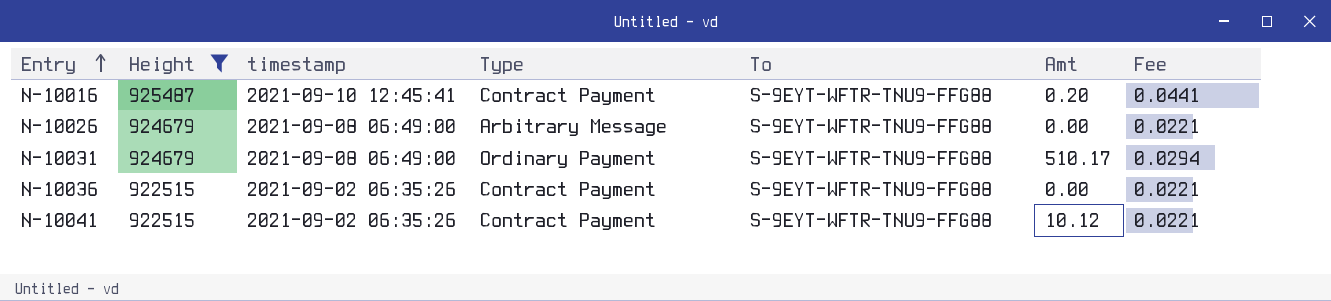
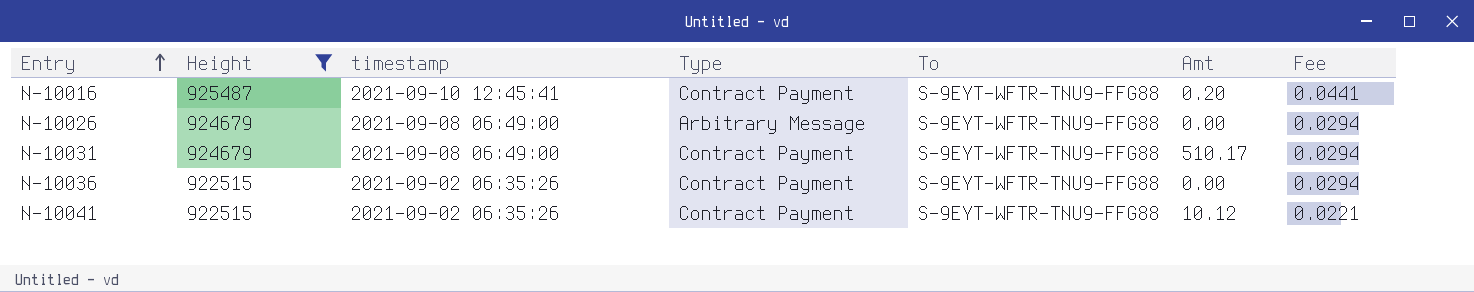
N-10026 | Fee: 0.0221 -> 0.0294
N-10031 | Type: Ordinary Payment -> Contract Payment
N-10036 | Fee: 0.0221 -> 0.0294

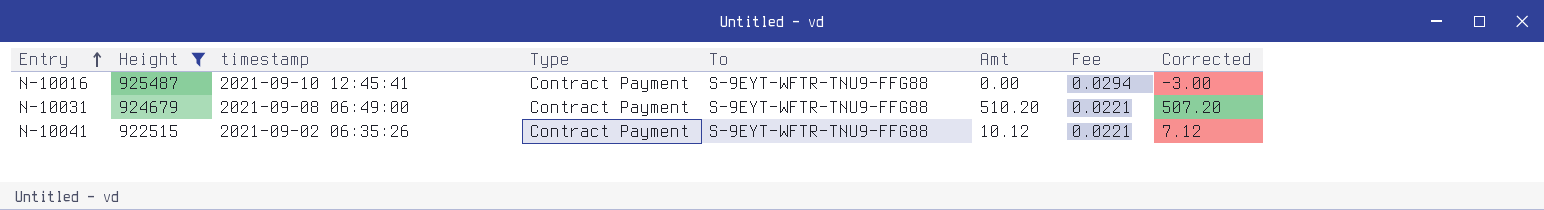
column Corrected | formula: none -> [Amt] - 3
row N-10026: 924679 | 2021-09-08 06:49:00 | Arbitrary Message | S-9EYT-WFTR-TNU9-FFG88 | 0.00 | 0.0294 -> none
row N-10036: 922515 | 2021-09-02 06:35:26 | Contract Payment | S-9EYT-WFTR-TNU9-FFG88 | 0.00 | 0.0294 -> none
N-10016 | Amt: 0.20 -> 0.00
N-10016 | Fee: 0.0441 -> 0.0294
N-10031 | Amt: 510.17 -> 510.20
N-10031 | Fee: 0.0294 -> 0.0221

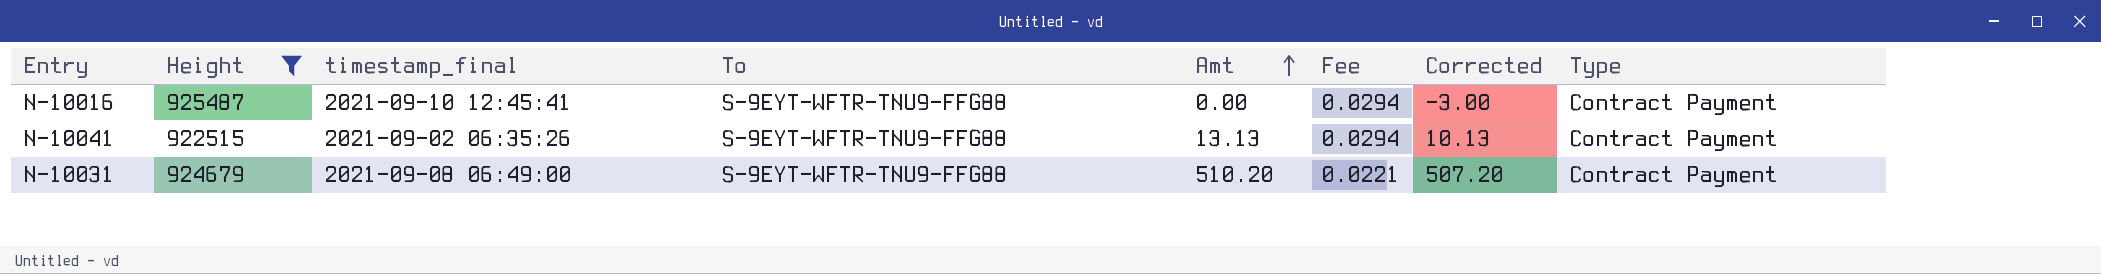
row order: Entry ascending -> Amt ascending
column name: timestamp -> timestamp_final
column Type | position: 4 -> 8
N-10041 | Amt: 10.12 -> 13.13
N-10041 | Fee: 0.0221 -> 0.0294
N-10041 | Corrected: 7.12 -> 10.13

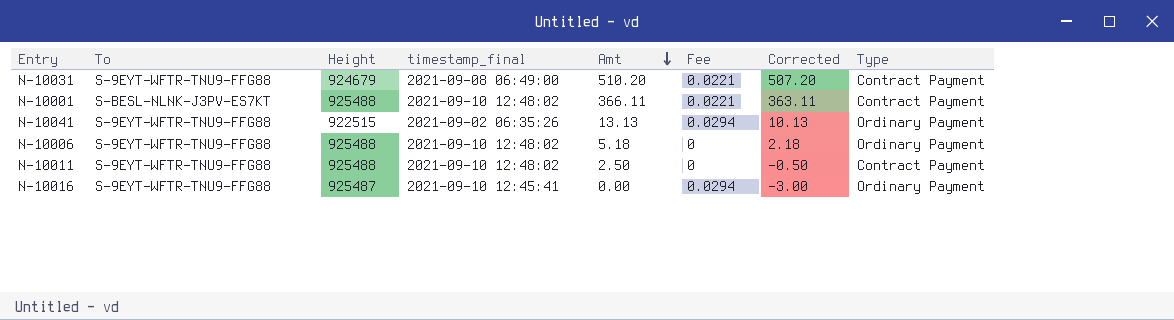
filter: Height != 925488 -> none
row order: Amt ascending -> Amt descending
column To | position: 4 -> 2
N-10041 | Type: Contract Payment -> Ordinary Payment
N-10016 | Type: Contract Payment -> Ordinary Payment

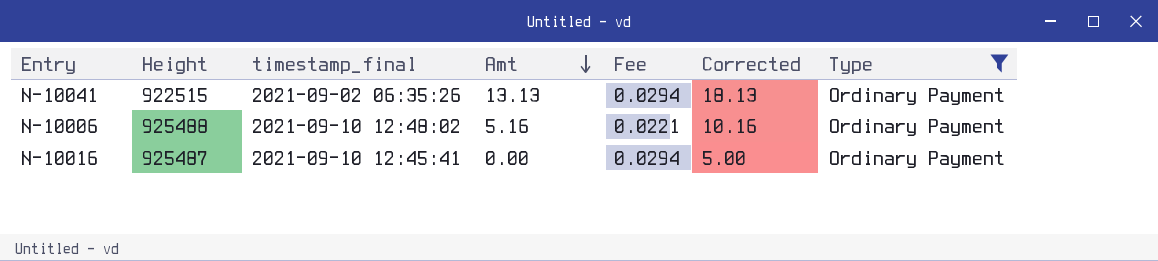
filter: none -> Type = Ordinary Payment
column To | position: 2 -> none
column Corrected | formula: [Amt] - 3 -> [Amt] + 5
N-10006 | Amt: 5.18 -> 5.16
N-10006 | Fee: 0 -> 0.0221

